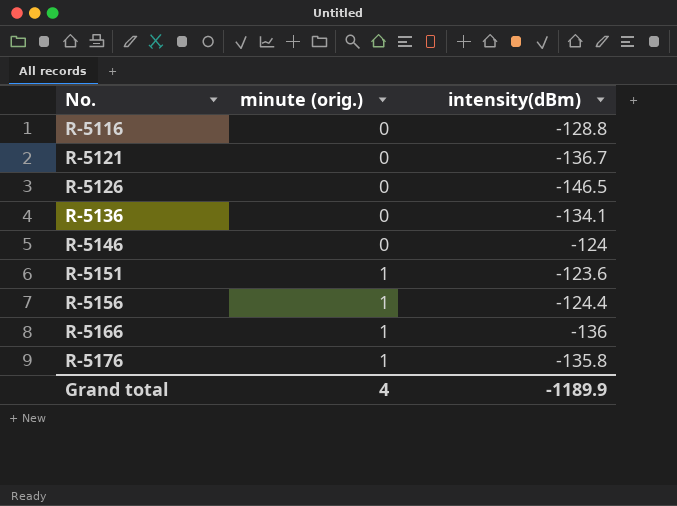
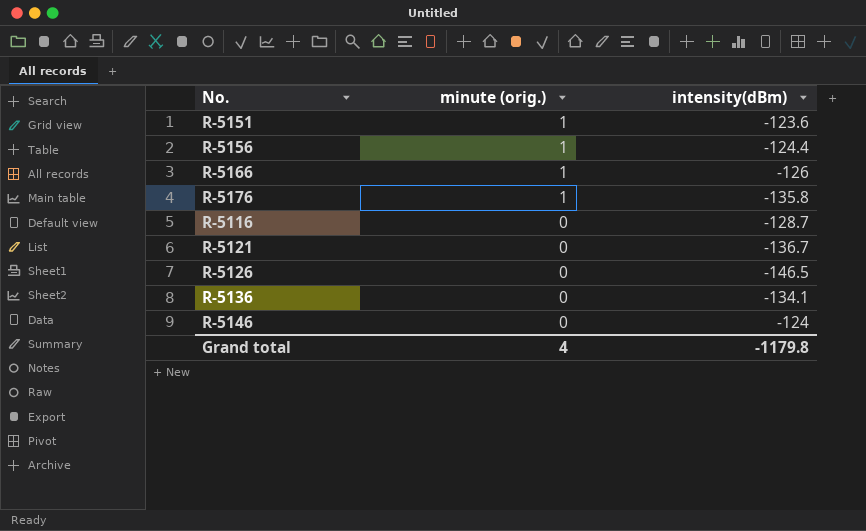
row order: No. ascending -> minute (orig.) descending
R-5166 | intensity(dBm): -136 -> -126
R-5116 | intensity(dBm): -128.8 -> -128.7
Grand total | intensity(dBm): -1189.9 -> -1179.8

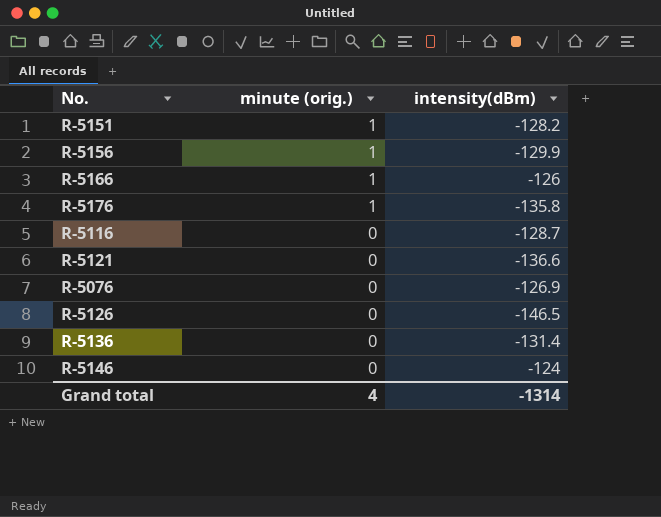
R-5151 | intensity(dBm): -123.6 -> -128.2
R-5156 | intensity(dBm): -124.4 -> -129.9
R-5121 | intensity(dBm): -136.7 -> -136.6
row R-5076: none -> 0 | -126.9
R-5136 | intensity(dBm): -134.1 -> -131.4
Grand total | intensity(dBm): -1179.8 -> -1314

